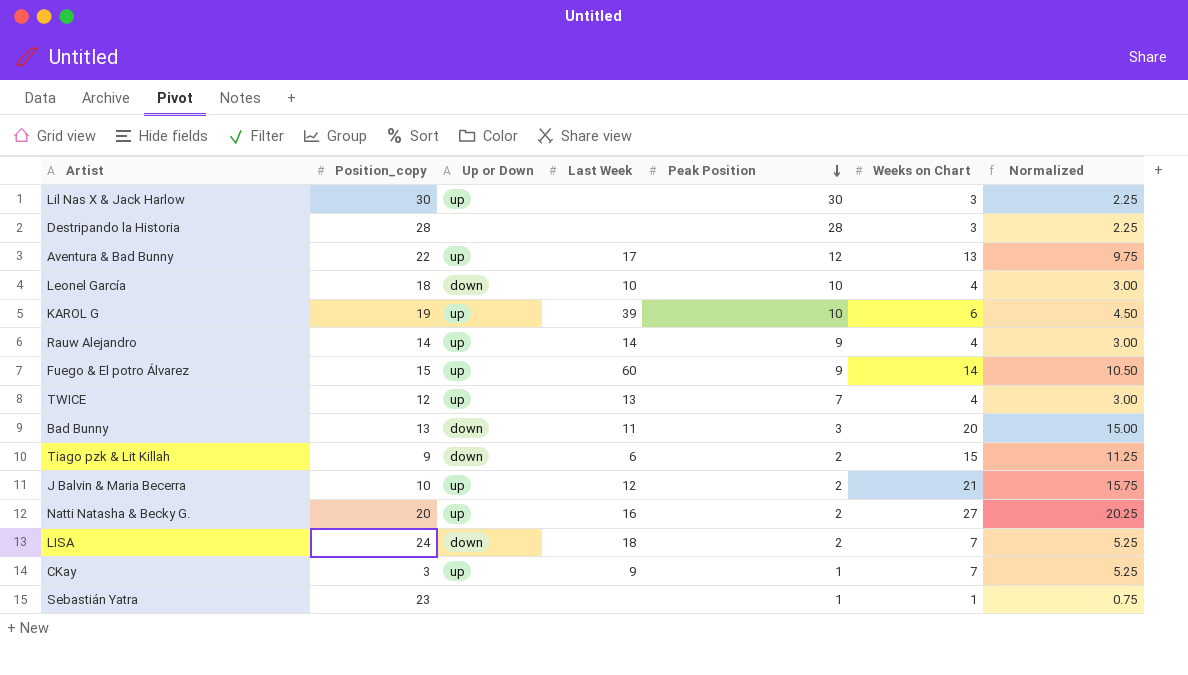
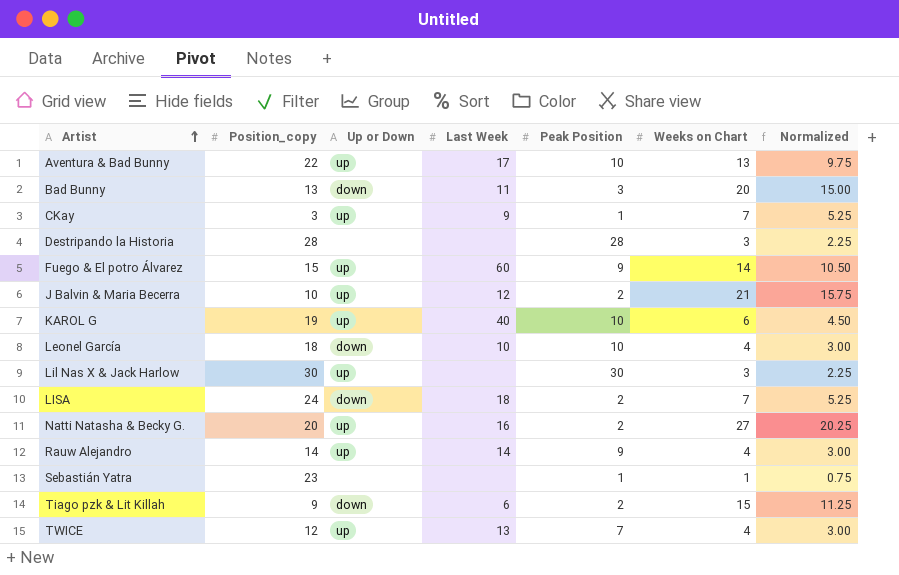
row order: Peak Position descending -> Artist ascending
Aventura & Bad Bunny | Peak Position: 12 -> 10
KAROL G | Last Week: 39 -> 40

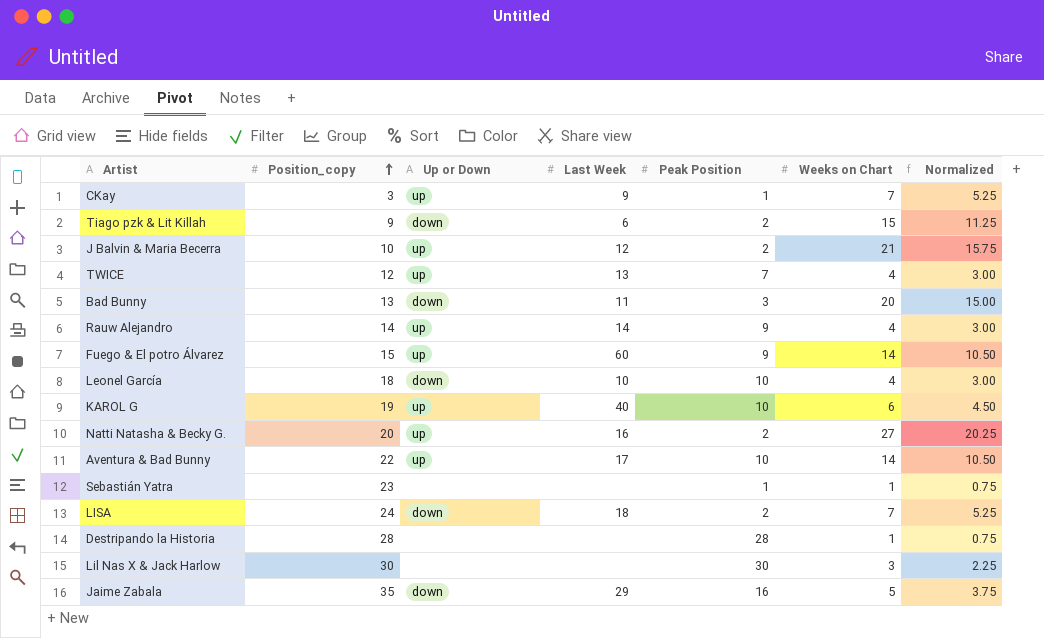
row order: Artist ascending -> Position_copy ascending
Aventura & Bad Bunny | Weeks on Chart: 13 -> 14
Aventura & Bad Bunny | Normalized: 9.75 -> 10.50
Destripando la Historia | Weeks on Chart: 3 -> 1
Destripando la Historia | Normalized: 2.25 -> 0.75
Lil Nas X & Jack Harlow | Up or Down: up -> none
row Jaime Zabala: none -> 35 | down | 29 | 16 | 5 | 3.75

